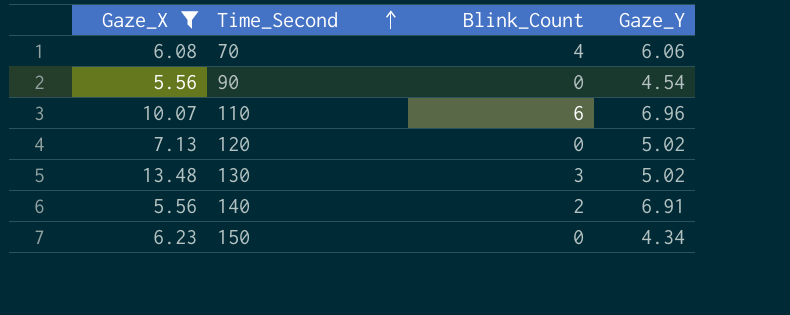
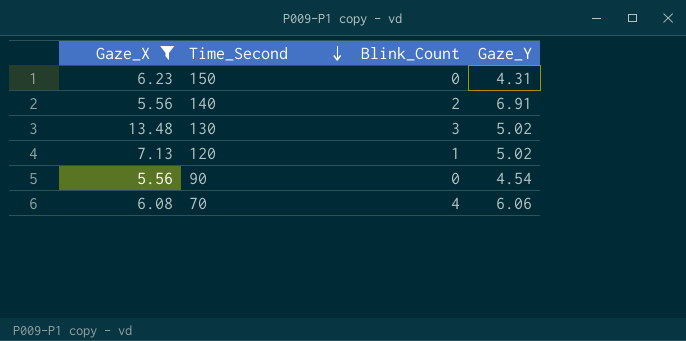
row order: Time_Second ascending -> Time_Second descending
row 110: 10.07 | 6 | 6.96 -> none
150 | Gaze_Y: 4.34 -> 4.31
120 | Blink_Count: 0 -> 1

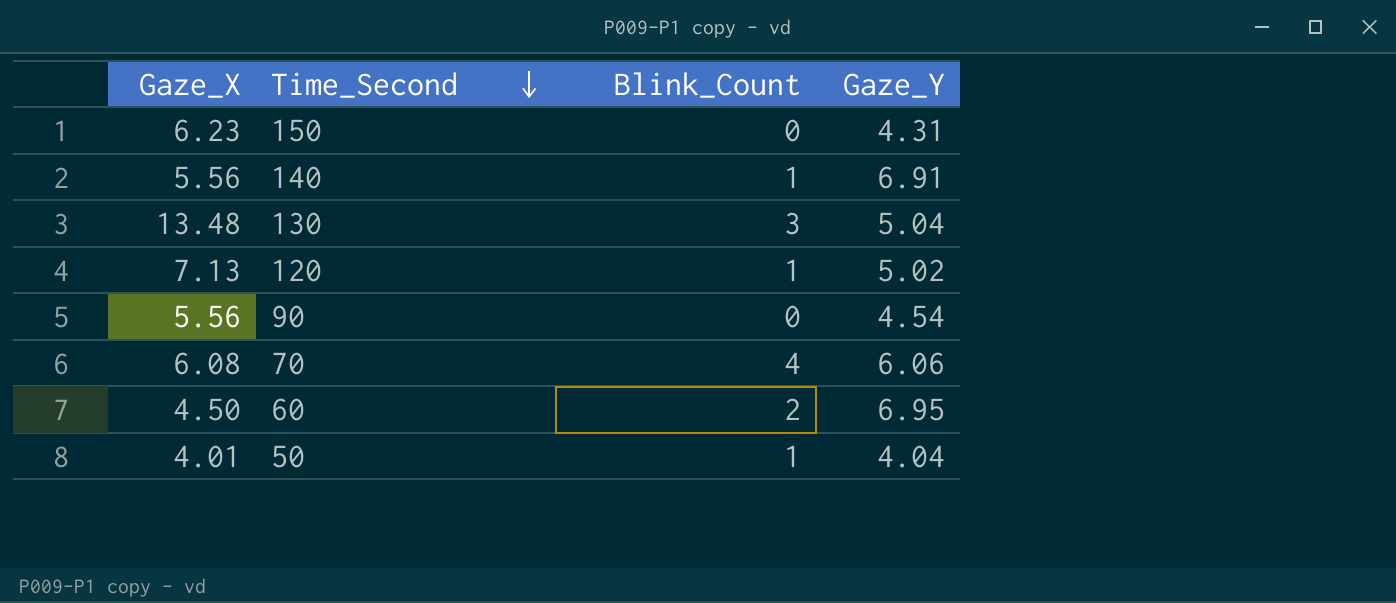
filter: Gaze_X >= 5.56 -> none
140 | Blink_Count: 2 -> 1
130 | Gaze_Y: 5.02 -> 5.04

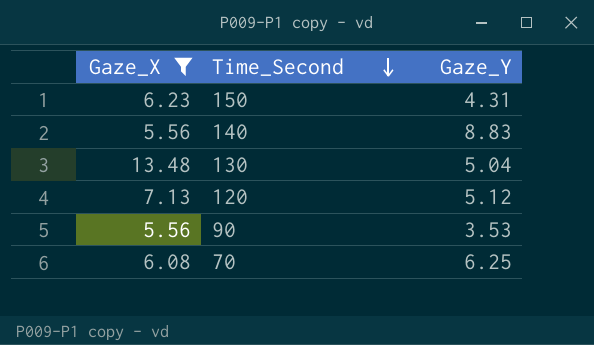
filter: none -> Gaze_X >= 5.56
column Blink_Count | position: 3 -> none
140 | Gaze_Y: 6.91 -> 8.83
120 | Gaze_Y: 5.02 -> 5.12
90 | Gaze_Y: 4.54 -> 3.53
70 | Gaze_Y: 6.06 -> 6.25

